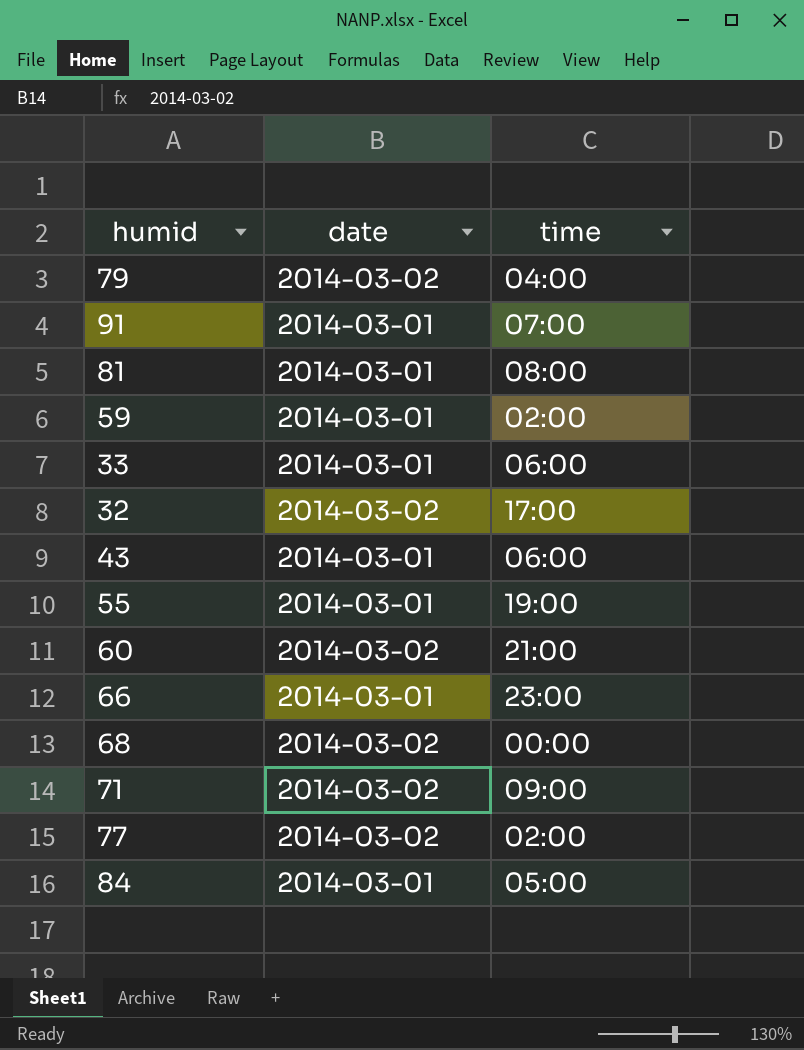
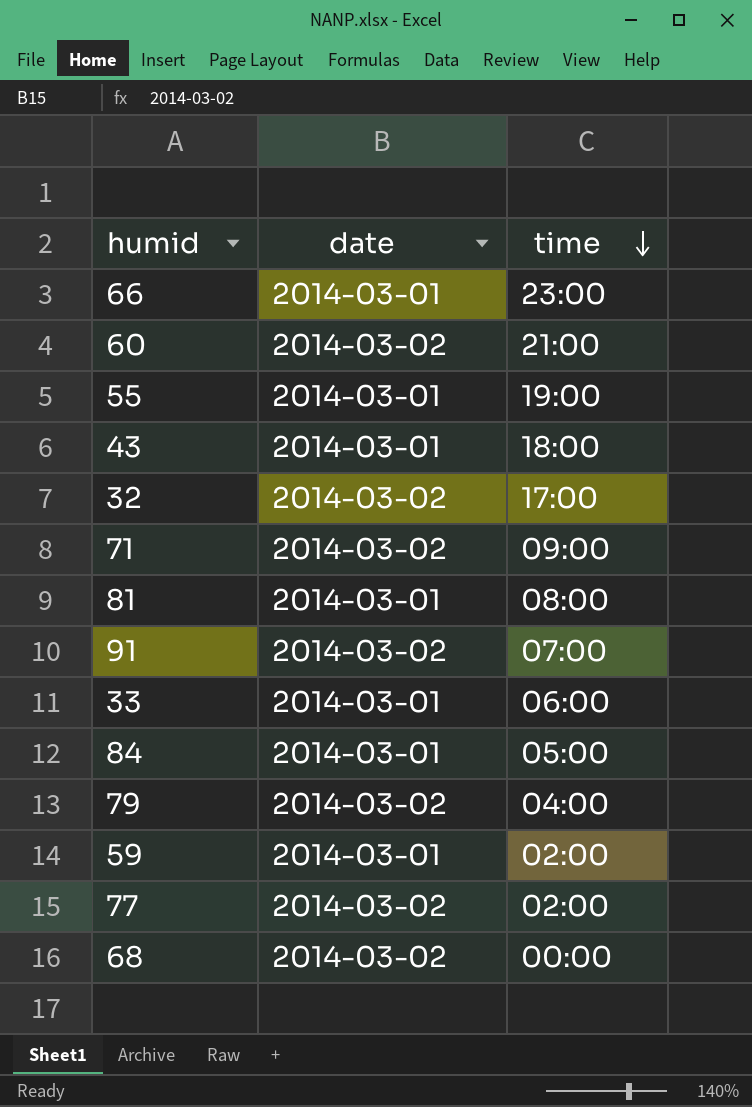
row order: none -> time descending
43 | time: 06:00 -> 18:00
91 | date: 2014-03-01 -> 2014-03-02

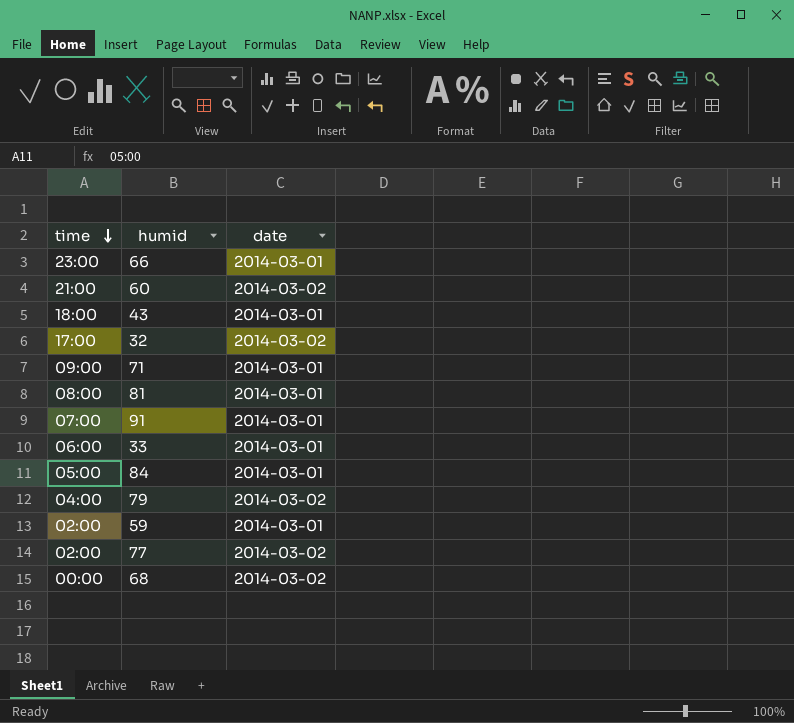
column time | position: 3 -> 1
row 55: 2014-03-01 | 19:00 -> none
71 | date: 2014-03-02 -> 2014-03-01
91 | date: 2014-03-02 -> 2014-03-01

